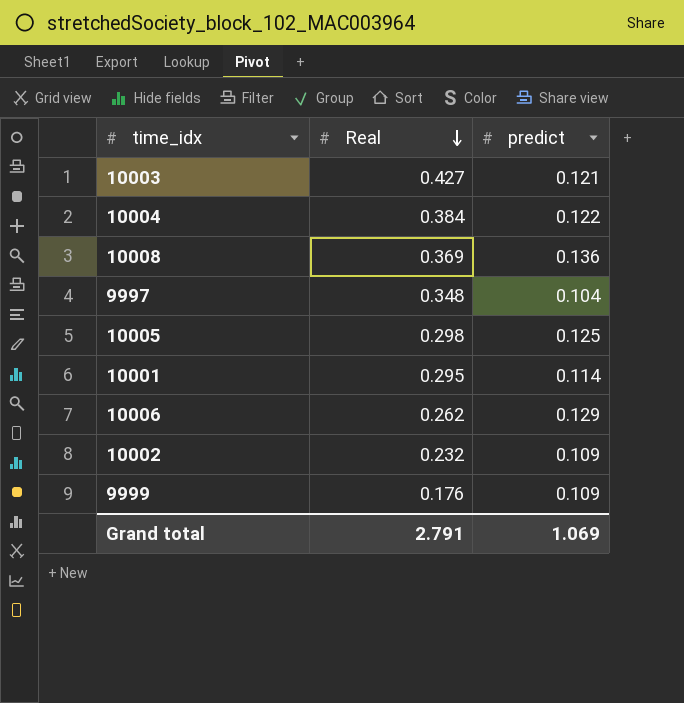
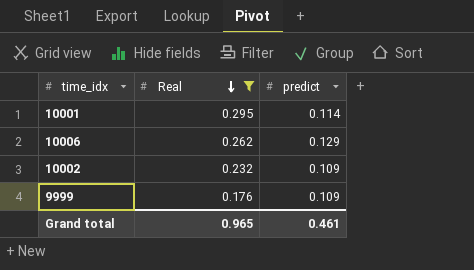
filter: none -> Real <= 0.295
Grand total | Real: 2.791 -> 0.965
Grand total | predict: 1.069 -> 0.461

